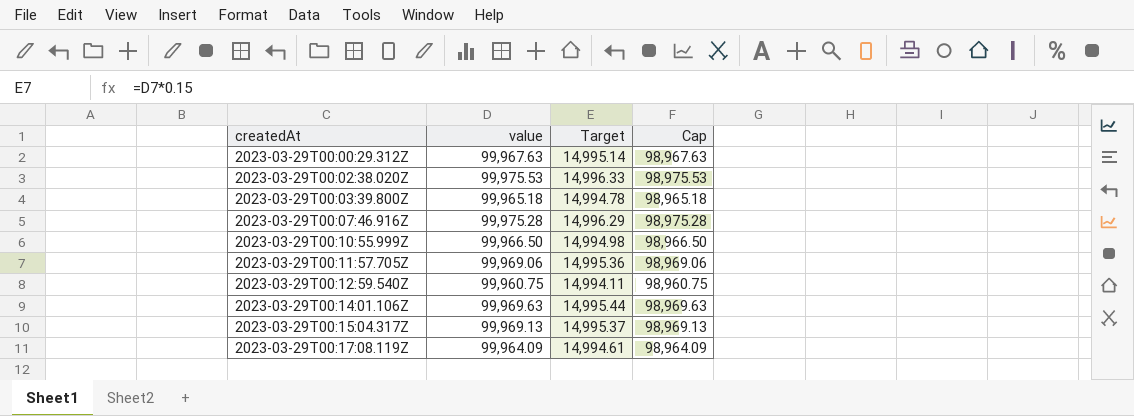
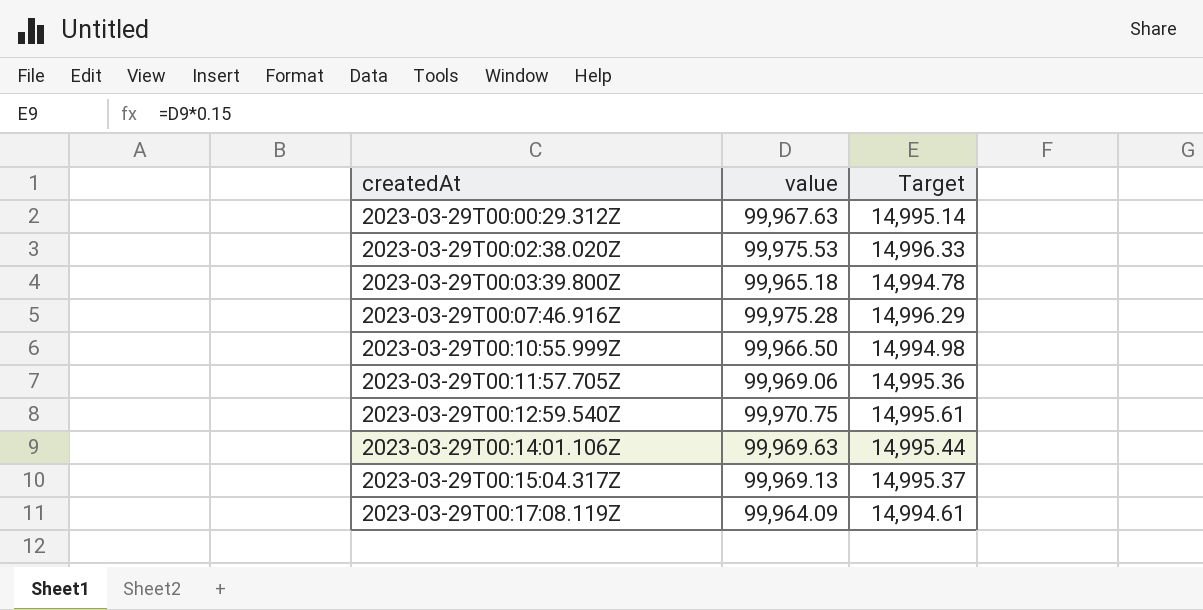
column Cap | formula: [value] - 1000 -> none
2023-03-29T00:12:59.540Z | value: 99,960.75 -> 99,970.75
2023-03-29T00:12:59.540Z | Target: 14,994.11 -> 14,995.61

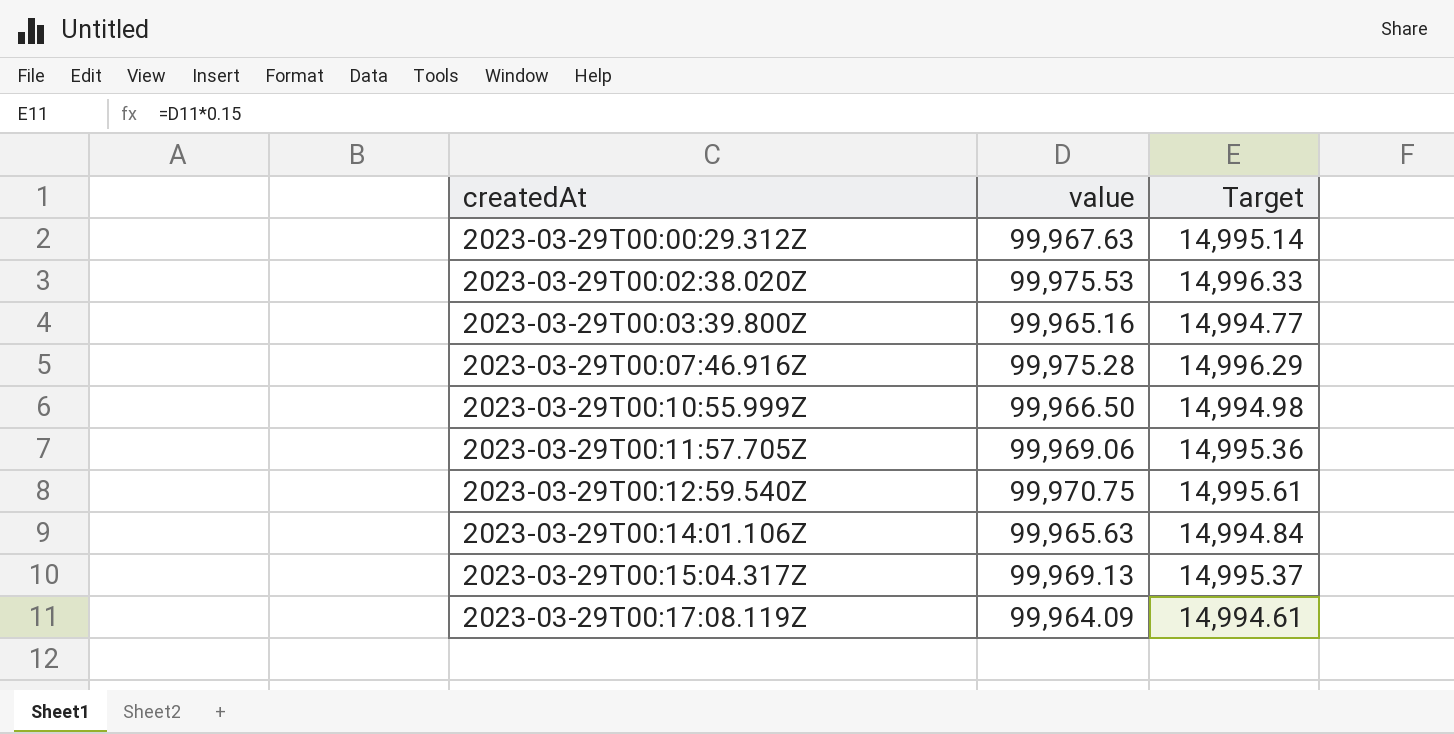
2023-03-29T00:03:39.800Z | value: 99,965.18 -> 99,965.16
2023-03-29T00:03:39.800Z | Target: 14,994.78 -> 14,994.77
2023-03-29T00:14:01.106Z | value: 99,969.63 -> 99,965.63
2023-03-29T00:14:01.106Z | Target: 14,995.44 -> 14,994.84

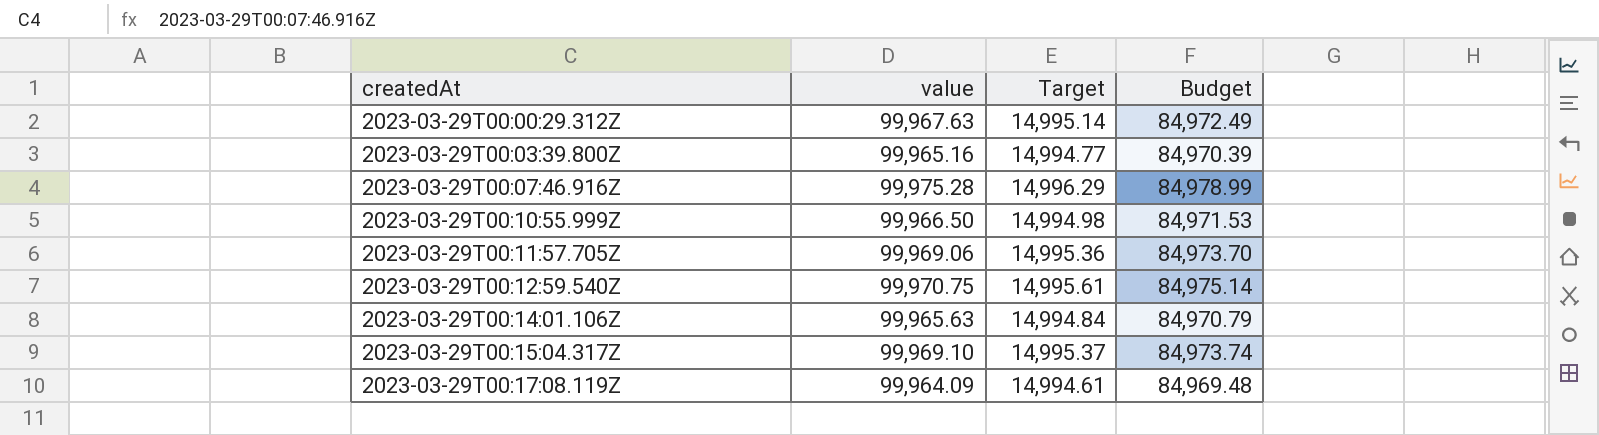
column Budget | formula: none -> [value] * 0.85
row 2023-03-29T00:02:38.020Z: 99,975.53 | 14,996.33 -> none
2023-03-29T00:15:04.317Z | value: 99,969.13 -> 99,969.10

